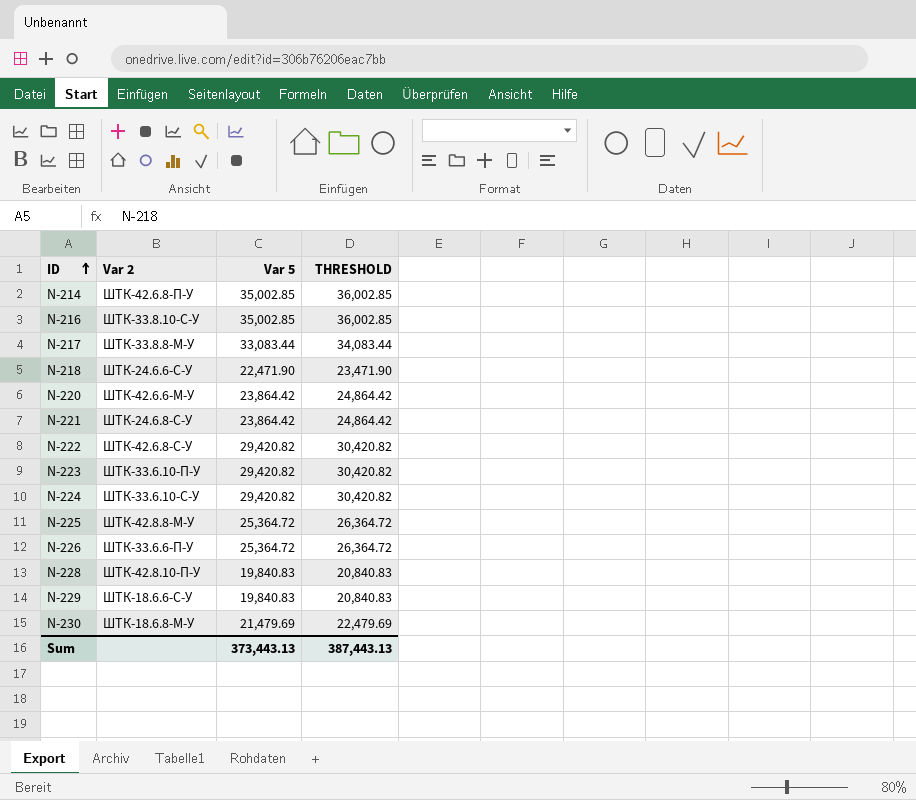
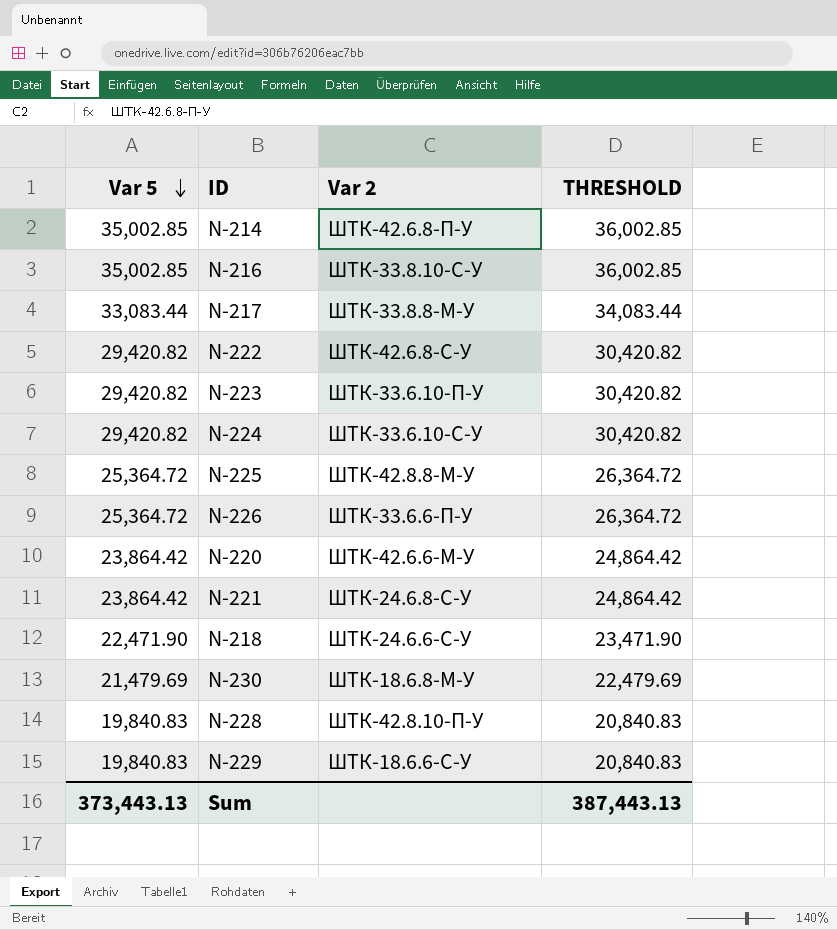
row order: ID ascending -> Var 5 descending
column Var 5 | position: 3 -> 1

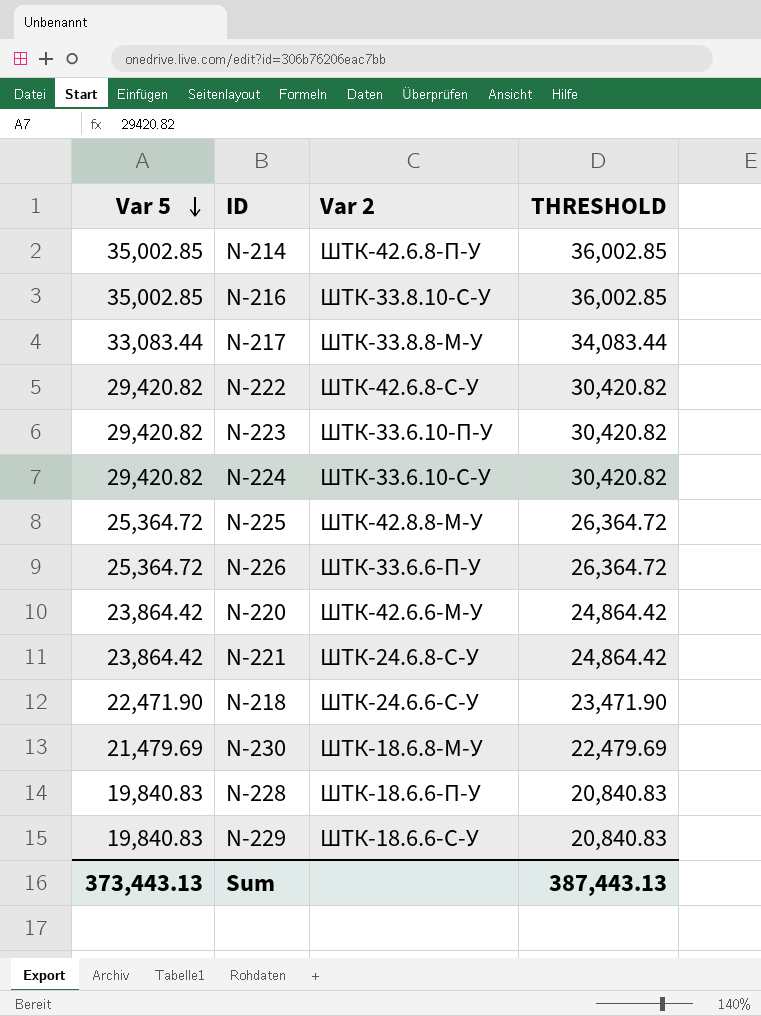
N-228 | Var 2: ШТК-42.8.10-П-У -> ШТК-18.6.6-П-У

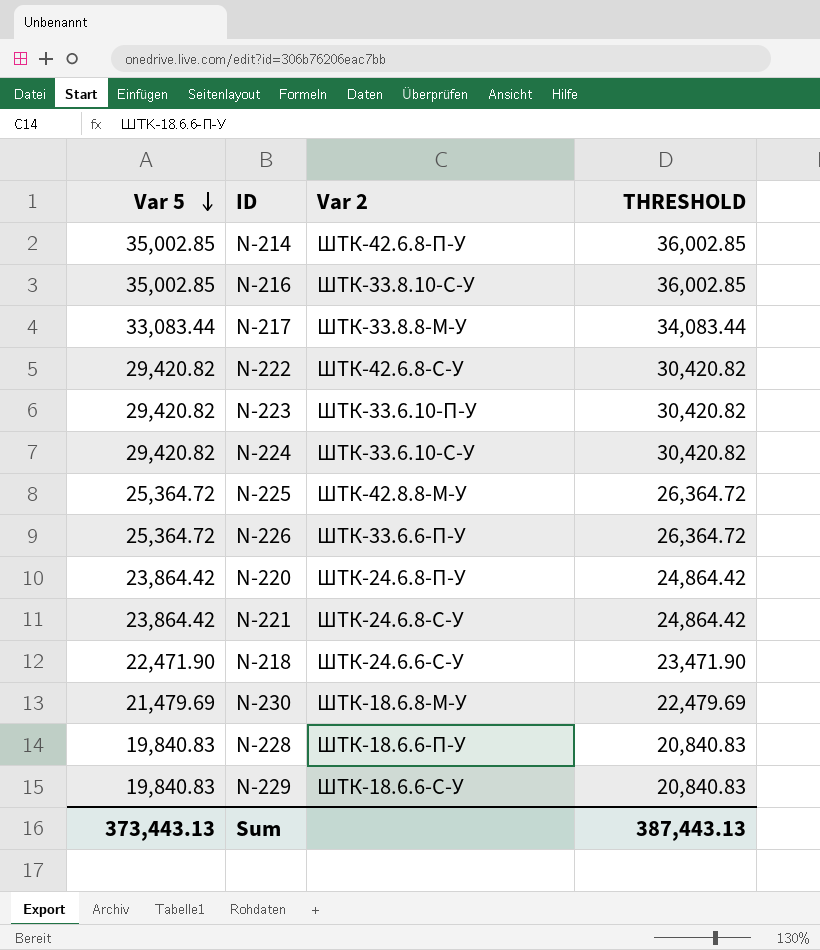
N-220 | Var 2: ШТК-42.6.6-М-У -> ШТК-24.6.8-П-У

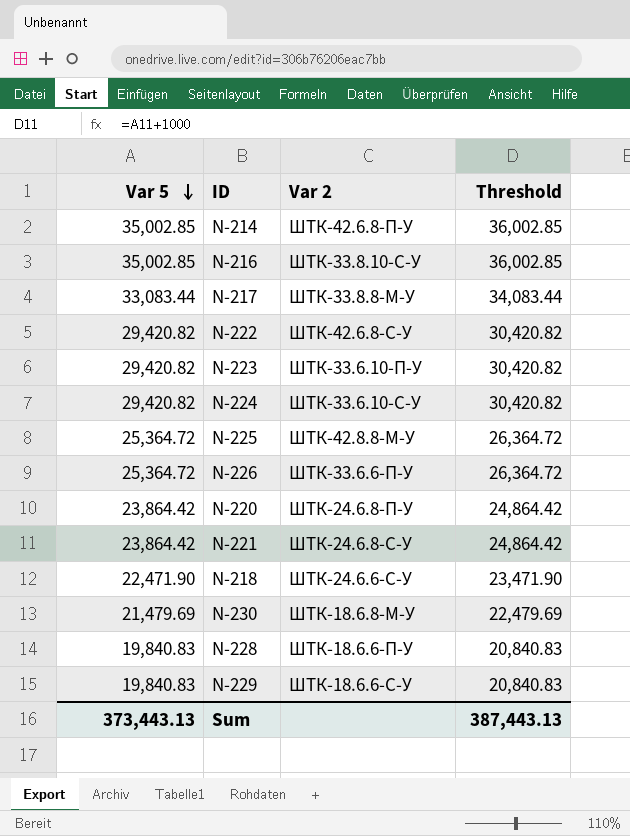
column name: THRESHOLD -> Threshold

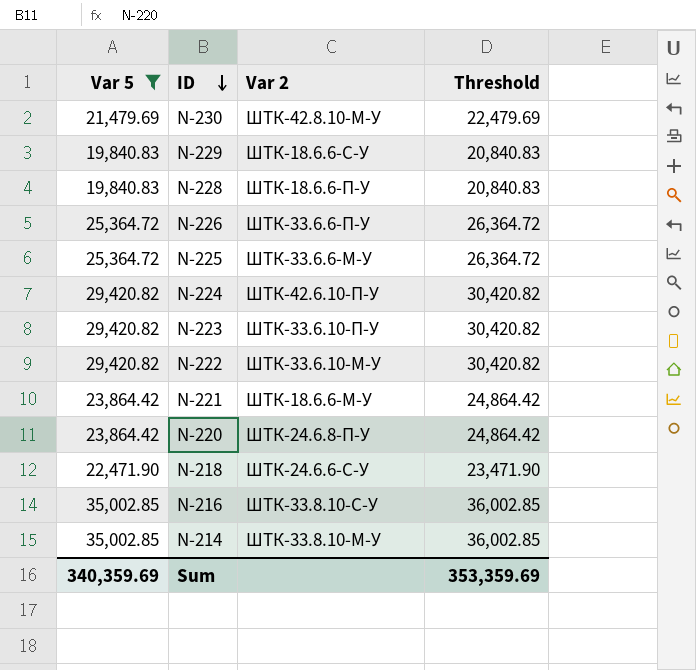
filter: none -> Var 5 != 33,083.44
row order: Var 5 descending -> ID descending
N-230 | Var 2: ШТК-18.6.8-М-У -> ШТК-42.8.10-М-У
N-225 | Var 2: ШТК-42.8.8-М-У -> ШТК-33.6.6-М-У
N-224 | Var 2: ШТК-33.6.10-С-У -> ШТК-42.6.10-П-У
N-222 | Var 2: ШТК-42.6.8-С-У -> ШТК-33.6.10-М-У
N-221 | Var 2: ШТК-24.6.8-С-У -> ШТК-18.6.6-М-У
N-214 | Var 2: ШТК-42.6.8-П-У -> ШТК-33.8.10-М-У
Sum | Var 5: 373,443.13 -> 340,359.69
Sum | Threshold: 387,443.13 -> 353,359.69

